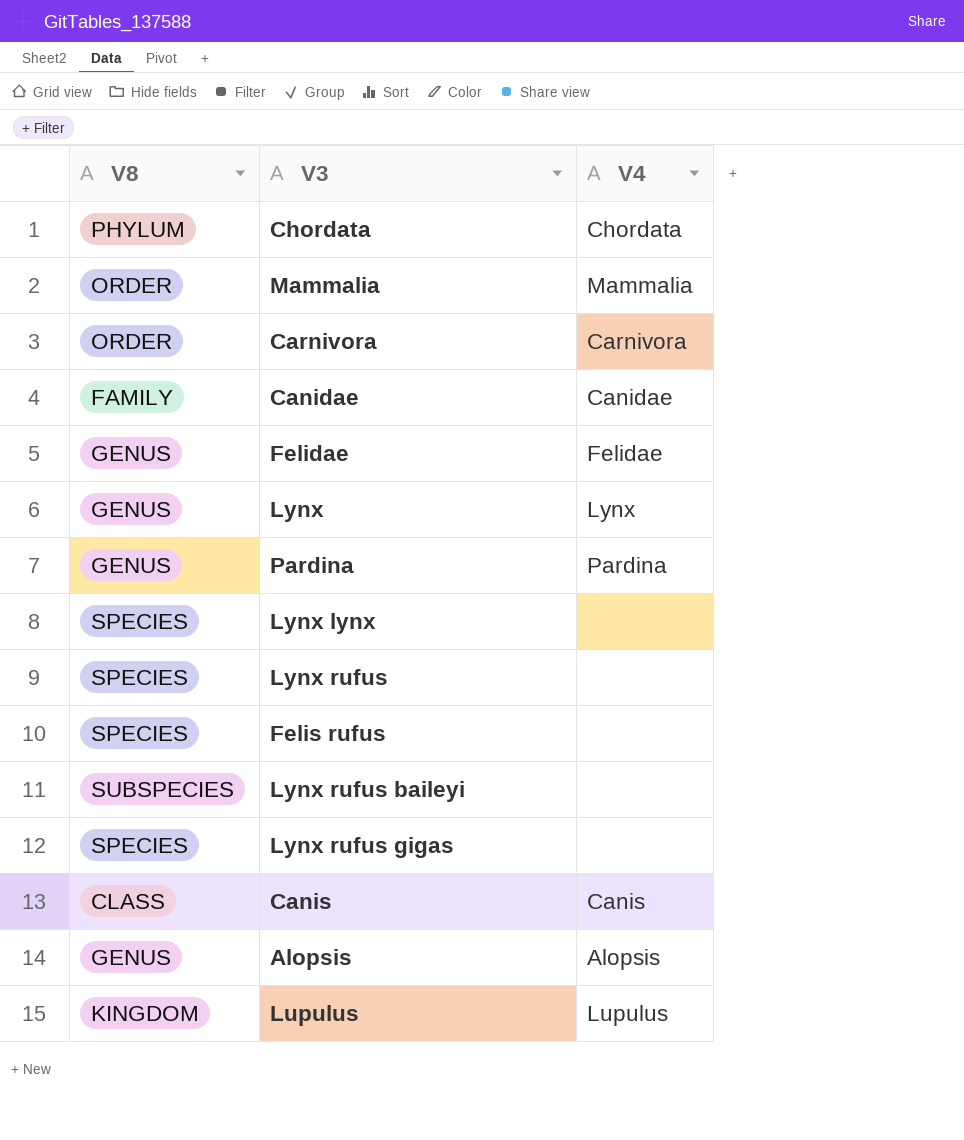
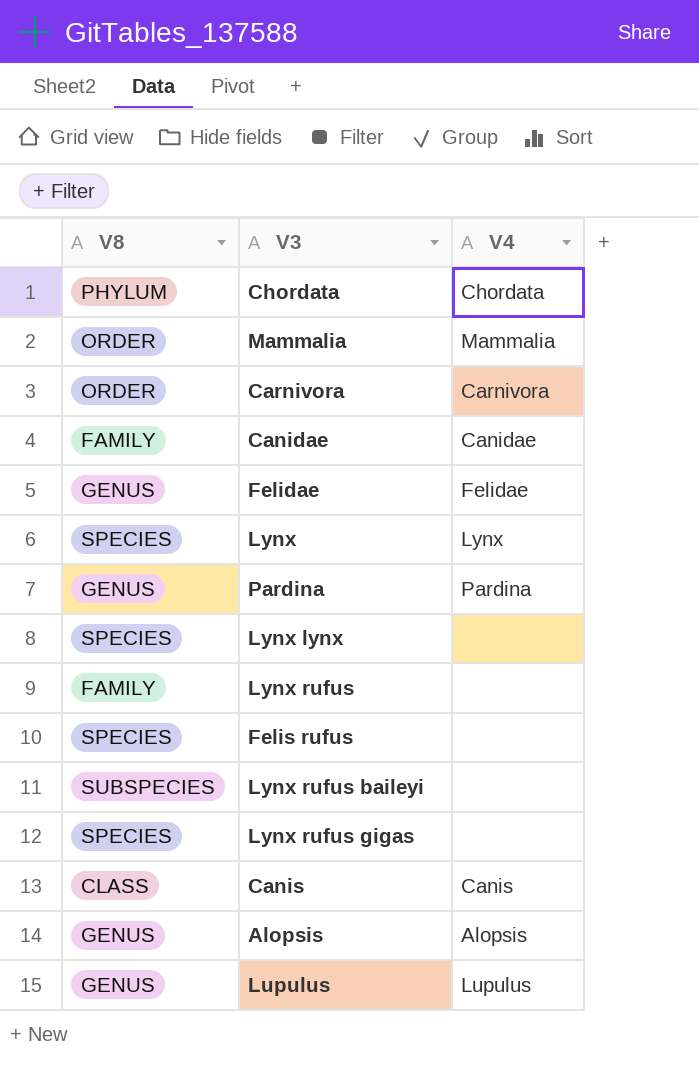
Lynx | V8: GENUS -> SPECIES
Lynx rufus | V8: SPECIES -> FAMILY
Lupulus | V8: KINGDOM -> GENUS

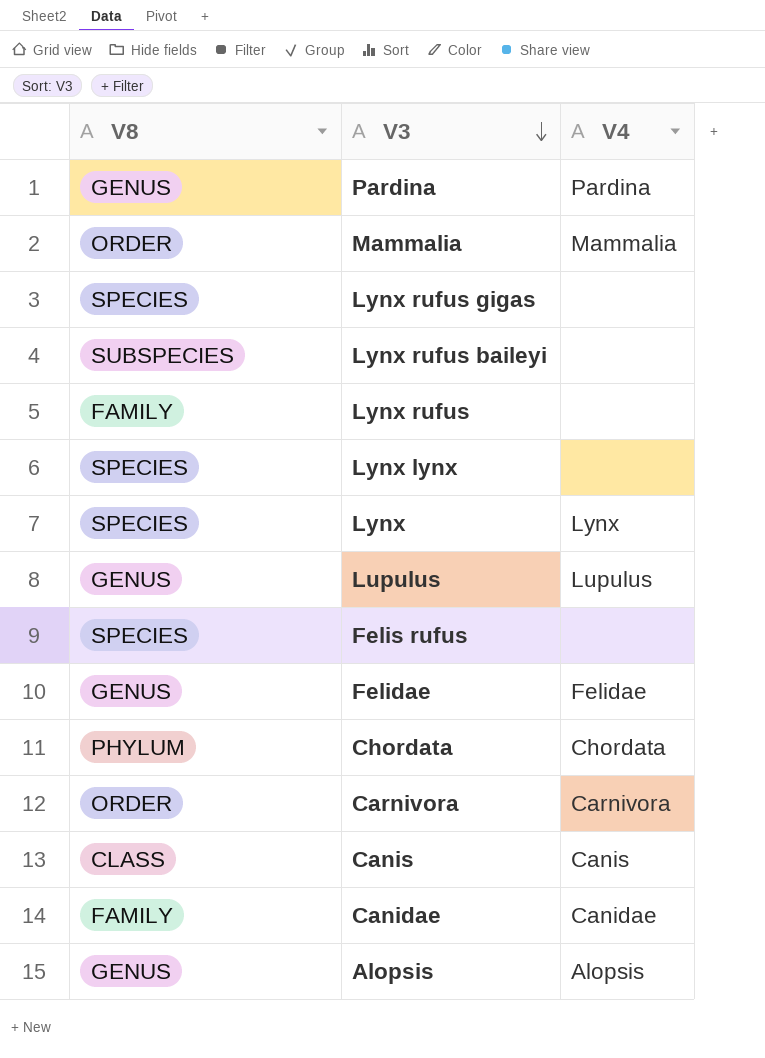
row order: none -> V3 descending

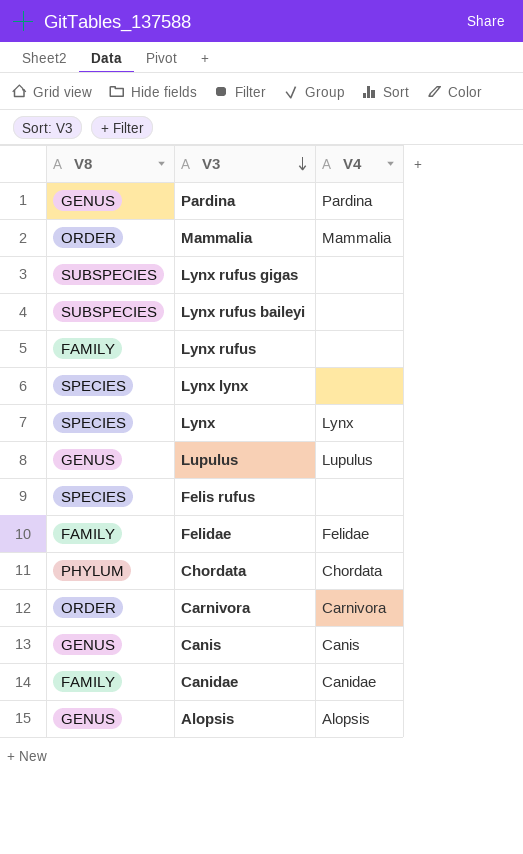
Lynx rufus gigas | V8: SPECIES -> SUBSPECIES
Felidae | V8: GENUS -> FAMILY
Canis | V8: CLASS -> GENUS

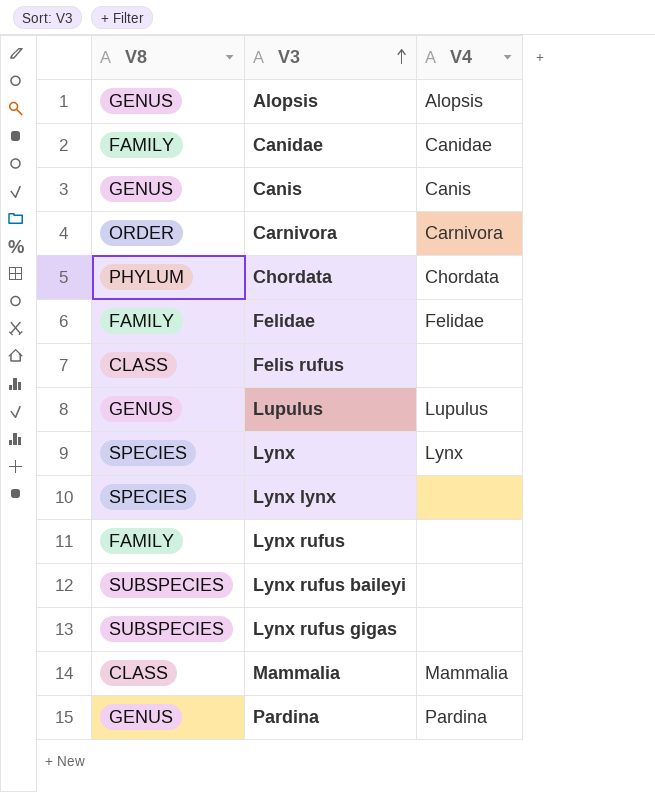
row order: V3 descending -> V3 ascending
Felis rufus | V8: SPECIES -> CLASS
Mammalia | V8: ORDER -> CLASS

